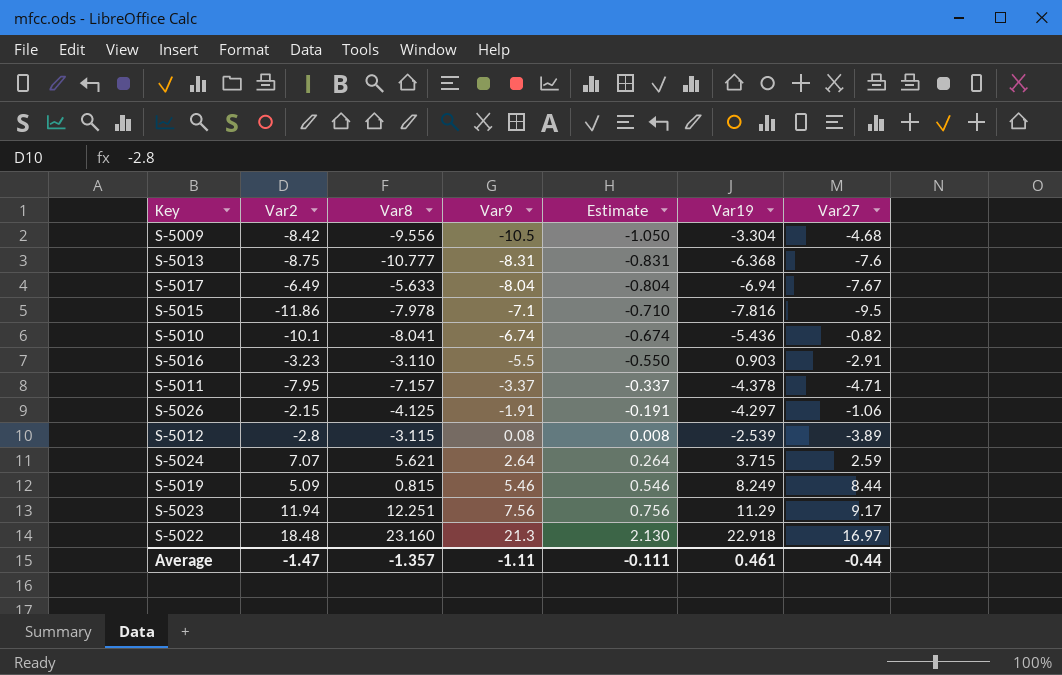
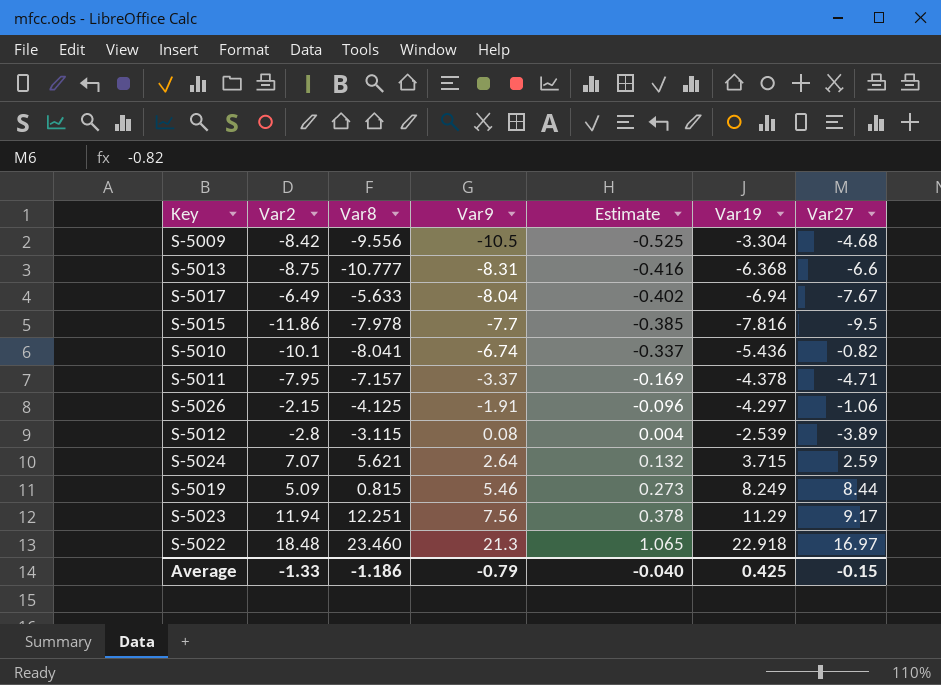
column Estimate | formula: [Var9] * 0.1 -> [Var9] * 0.05
row S-5016: -3.23 | -3.110 | -5.5 | -0.550 | 0.903 | -2.91 -> none
S-5013 | Var27: -7.6 -> -6.6
S-5015 | Var9: -7.1 -> -7.7
S-5022 | Var8: 23.160 -> 23.460
Average | Var2: -1.47 -> -1.33
Average | Var8: -1.357 -> -1.186
Average | Var9: -1.11 -> -0.79
Average | Estimate: -0.111 -> -0.040
Average | Var19: 0.461 -> 0.425
Average | Var27: -0.44 -> -0.15

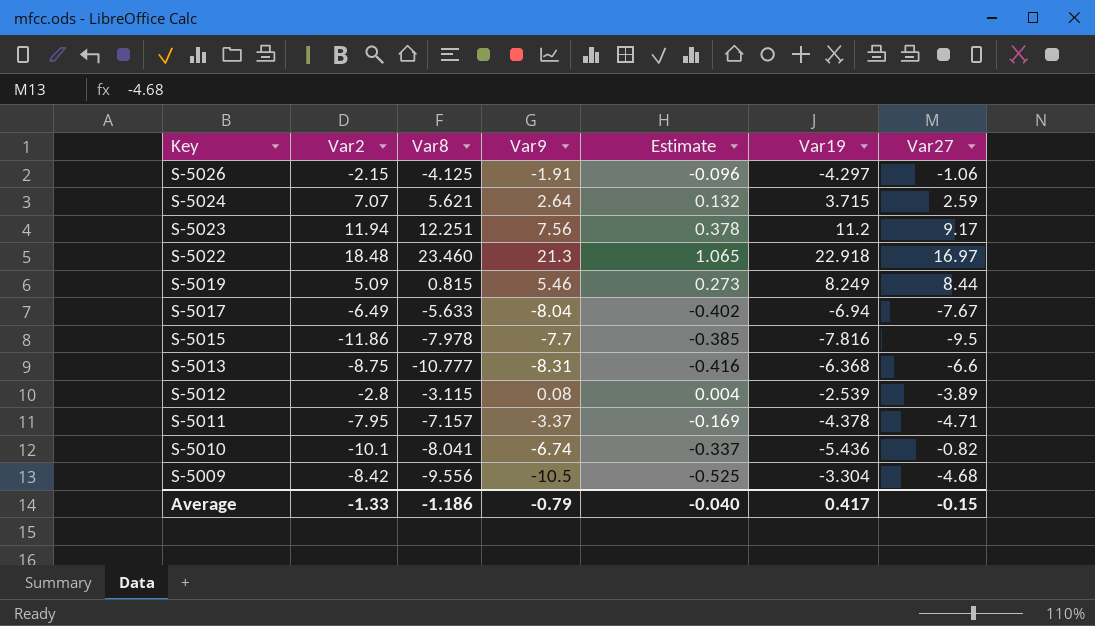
row order: Var9 ascending -> Key descending
S-5023 | Var19: 11.29 -> 11.2
Average | Var19: 0.425 -> 0.417

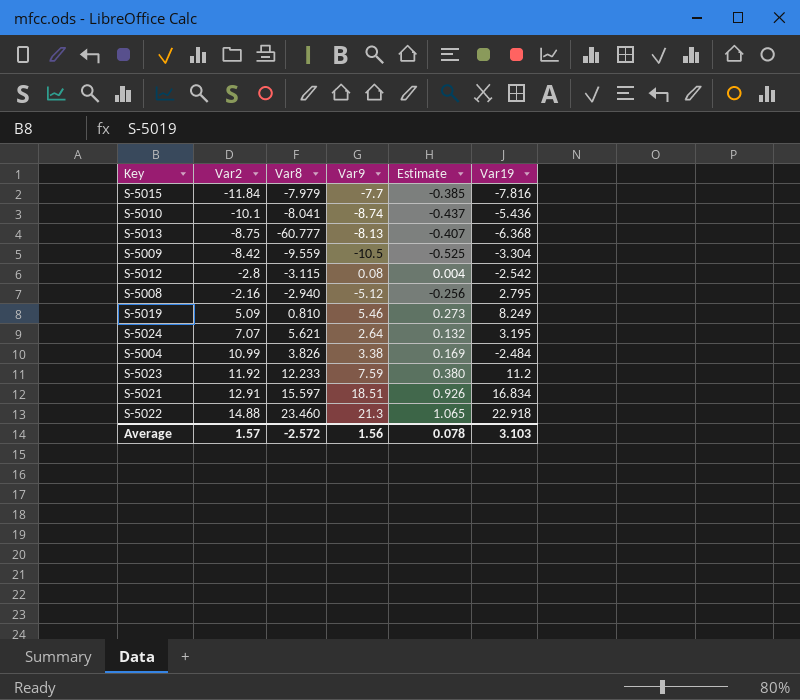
row order: Key descending -> Var2 ascending
column Var27 | position: 7 -> none
row S-5026: -2.15 | -4.125 | -1.91 | -0.096 | -4.297 | -1.06 -> none
row S-5017: -6.49 | -5.633 | -8.04 | -0.402 | -6.94 | -7.67 -> none
row S-5011: -7.95 | -7.157 | -3.37 | -0.169 | -4.378 | -4.71 -> none
S-5015 | Var2: -11.86 -> -11.84
S-5015 | Var8: -7.978 -> -7.979
S-5010 | Var9: -6.74 -> -8.74
S-5010 | Estimate: -0.337 -> -0.437
S-5013 | Var8: -10.777 -> -60.777
S-5013 | Var9: -8.31 -> -8.13
S-5013 | Estimate: -0.416 -> -0.407
S-5009 | Var8: -9.556 -> -9.559
S-5012 | Var19: -2.539 -> -2.542
row S-5008: none -> -2.16 | -2.940 | -5.12 | -0.256 | 2.795
S-5019 | Var8: 0.815 -> 0.810
S-5024 | Var19: 3.715 -> 3.195
row S-5004: none -> 10.99 | 3.826 | 3.38 | 0.169 | -2.484
S-5023 | Var2: 11.94 -> 11.92
S-5023 | Var8: 12.251 -> 12.233
S-5023 | Var9: 7.56 -> 7.59
S-5023 | Estimate: 0.378 -> 0.380
row S-5021: none -> 12.91 | 15.597 | 18.51 | 0.926 | 16.834
S-5022 | Var2: 18.48 -> 14.88
Average | Var2: -1.33 -> 1.57
Average | Var8: -1.186 -> -2.572
Average | Var9: -0.79 -> 1.56
Average | Estimate: -0.040 -> 0.078
Average | Var19: 0.417 -> 3.103

